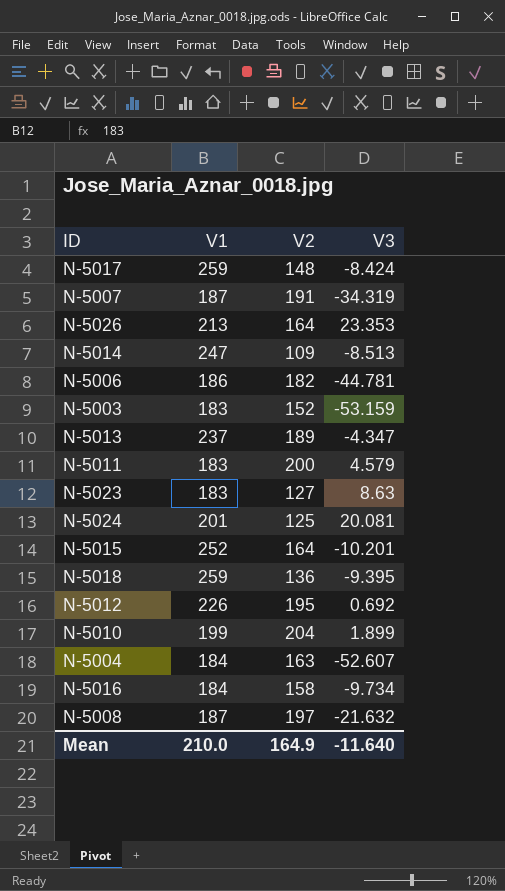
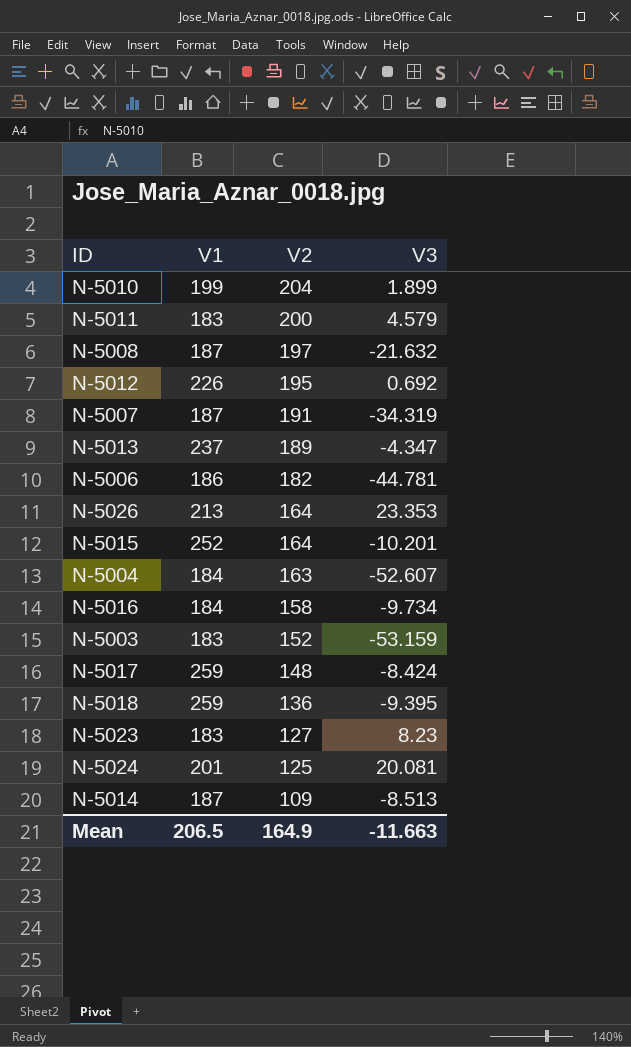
row order: none -> V2 descending
N-5023 | V3: 8.63 -> 8.23
N-5014 | V1: 247 -> 187
Mean | V1: 210.0 -> 206.5
Mean | V3: -11.640 -> -11.663

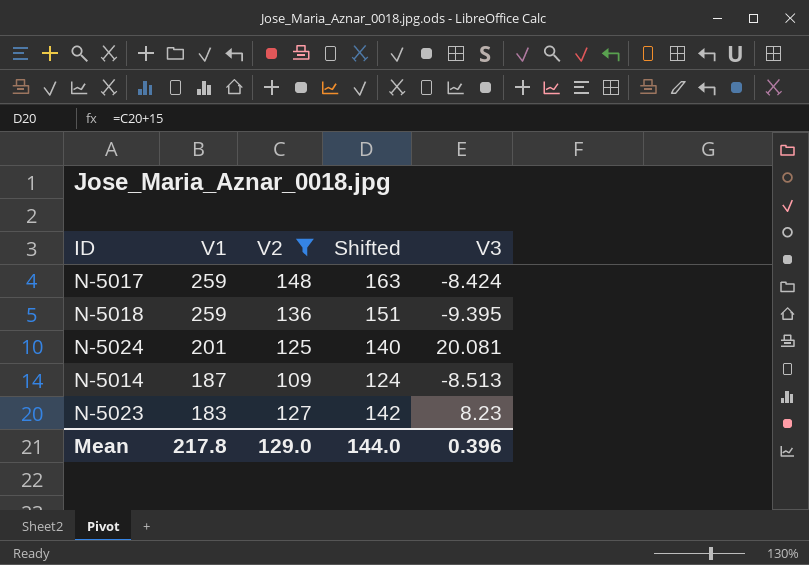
filter: none -> V2 <= 148
row order: V2 descending -> V1 descending
column Shifted | formula: none -> [V2] + 15
Mean | V1: 206.5 -> 217.8
Mean | V2: 164.9 -> 129.0
Mean | V3: -11.663 -> 0.396

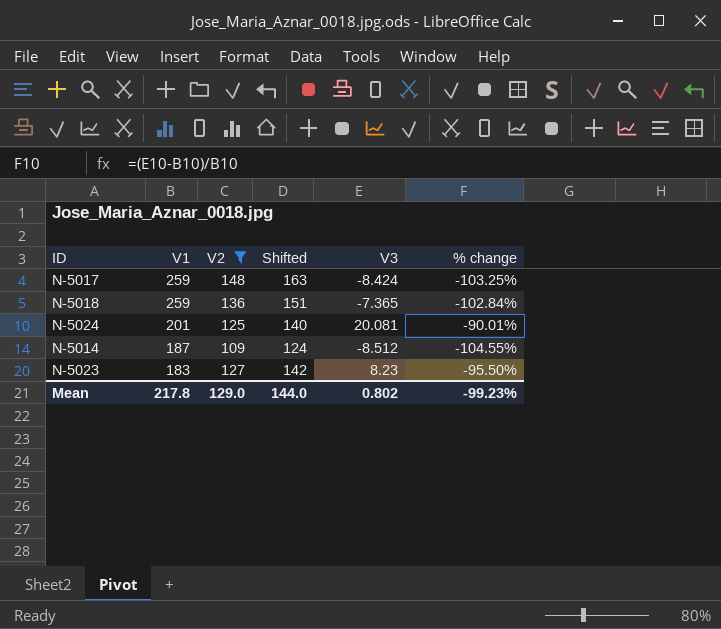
column % change | formula: none -> ([V3] - [V1]) / [V1]
N-5018 | V3: -9.395 -> -7.365
N-5014 | V3: -8.513 -> -8.512
Mean | V3: 0.396 -> 0.802

